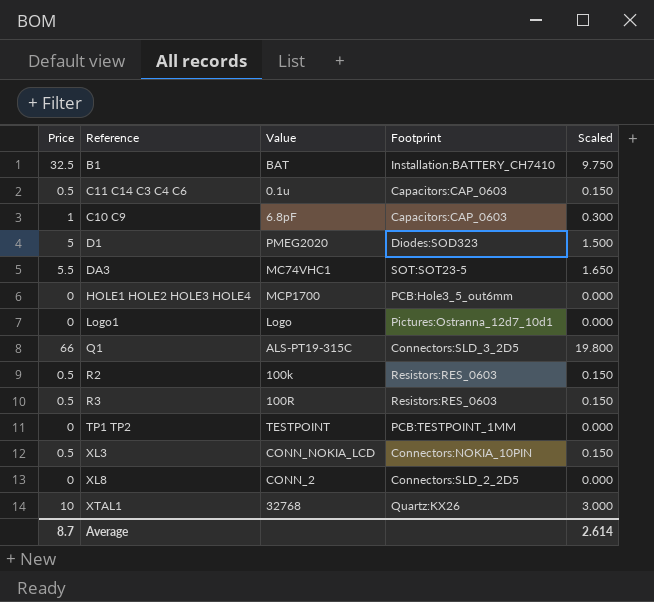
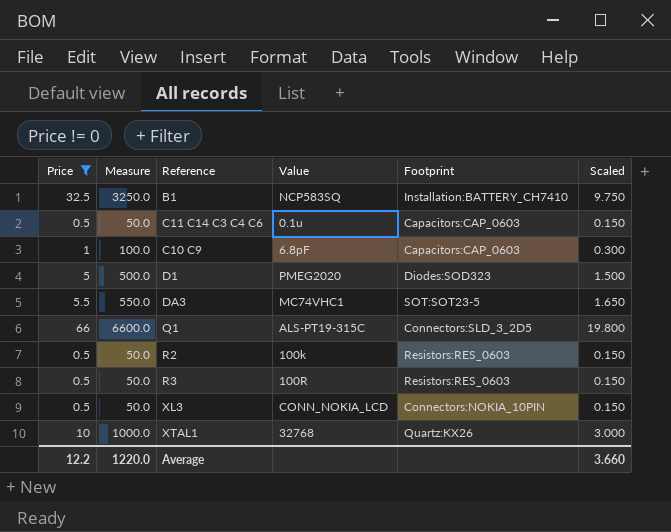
filter: none -> Price != 0
column Measure | formula: none -> [Price] * 100
B1 | Value: BAT -> NCP583SQ
Average | Price: 8.7 -> 12.2
Average | Scaled: 2.614 -> 3.660

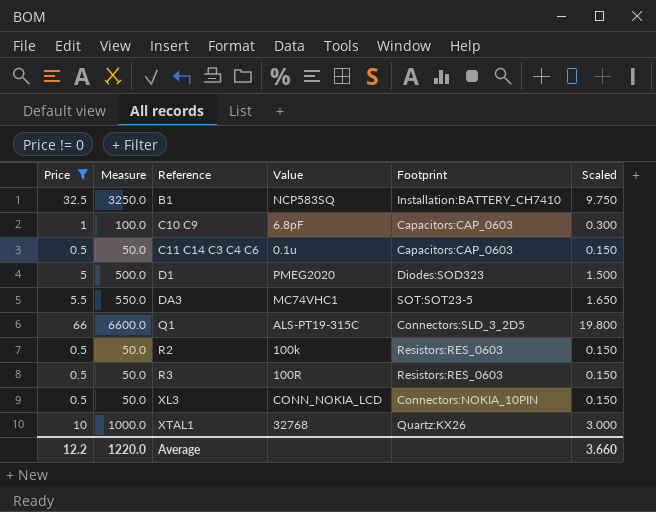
row order: none -> Reference ascending

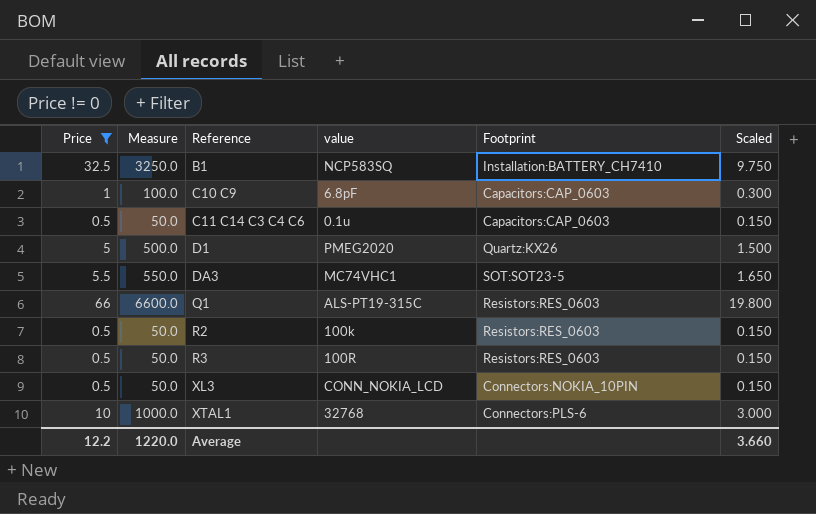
column name: Value -> value
D1 | Footprint: Diodes:SOD323 -> Quartz:KX26
Q1 | Footprint: Connectors:SLD_3_2D5 -> Resistors:RES_0603
XTAL1 | Footprint: Quartz:KX26 -> Connectors:PLS-6

